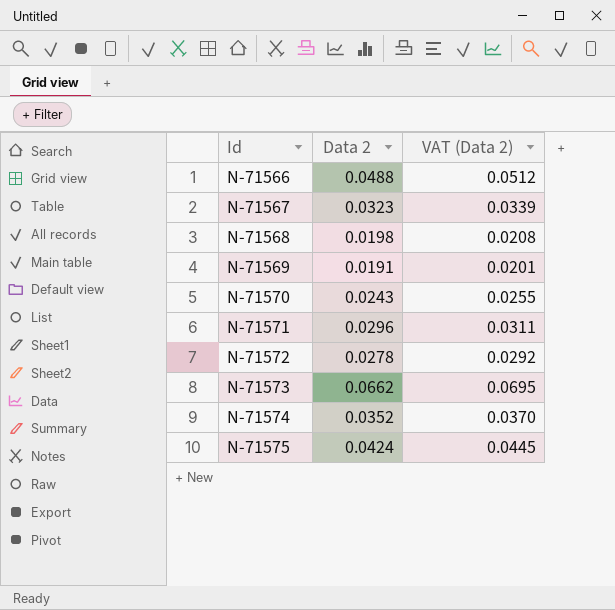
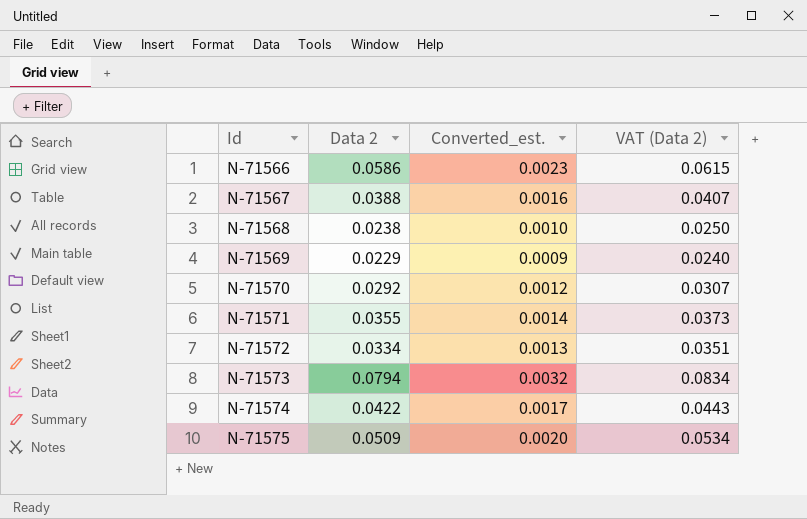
column Converted_est. | formula: none -> [Data 2] * 0.04
N-71566 | Data 2: 0.0488 -> 0.0586
N-71566 | VAT (Data 2): 0.0512 -> 0.0615
N-71567 | Data 2: 0.0323 -> 0.0388
N-71567 | VAT (Data 2): 0.0339 -> 0.0407
N-71568 | Data 2: 0.0198 -> 0.0238
N-71568 | VAT (Data 2): 0.0208 -> 0.0250
N-71569 | Data 2: 0.0191 -> 0.0229
N-71569 | VAT (Data 2): 0.0201 -> 0.0240
N-71570 | Data 2: 0.0243 -> 0.0292
N-71570 | VAT (Data 2): 0.0255 -> 0.0307
N-71571 | Data 2: 0.0296 -> 0.0355
N-71571 | VAT (Data 2): 0.0311 -> 0.0373
N-71572 | Data 2: 0.0278 -> 0.0334
N-71572 | VAT (Data 2): 0.0292 -> 0.0351
N-71573 | Data 2: 0.0662 -> 0.0794
N-71573 | VAT (Data 2): 0.0695 -> 0.0834
N-71574 | Data 2: 0.0352 -> 0.0422
N-71574 | VAT (Data 2): 0.0370 -> 0.0443
N-71575 | Data 2: 0.0424 -> 0.0509
N-71575 | VAT (Data 2): 0.0445 -> 0.0534

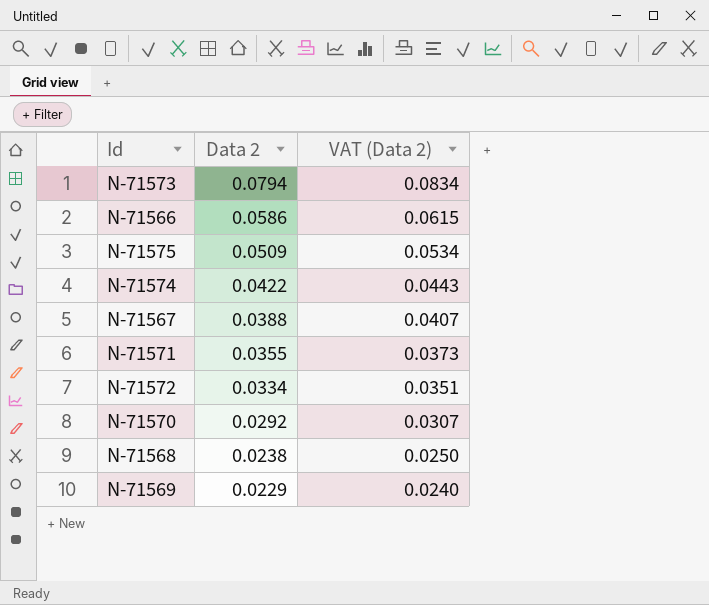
row order: Id ascending -> Data 2 descending
column Converted_est. | formula: [Data 2] * 0.04 -> none

